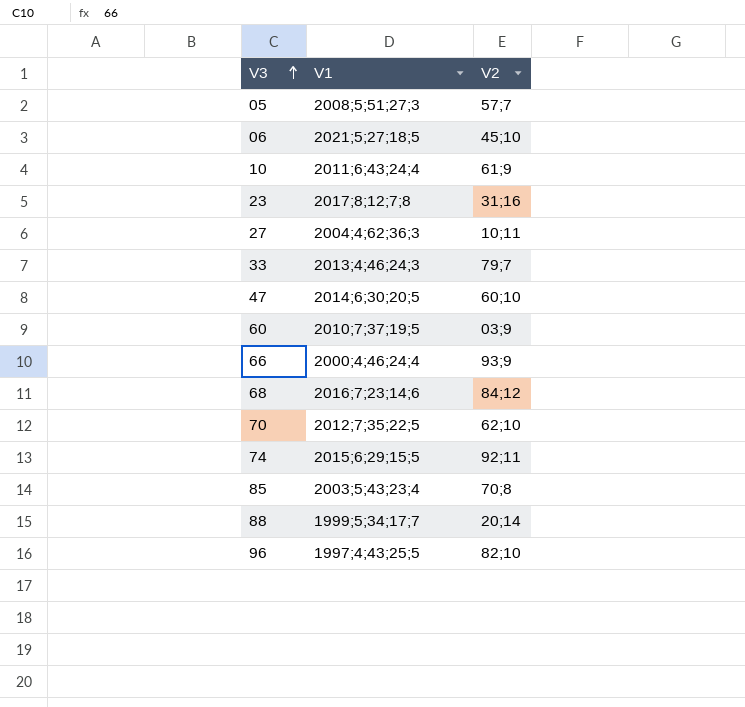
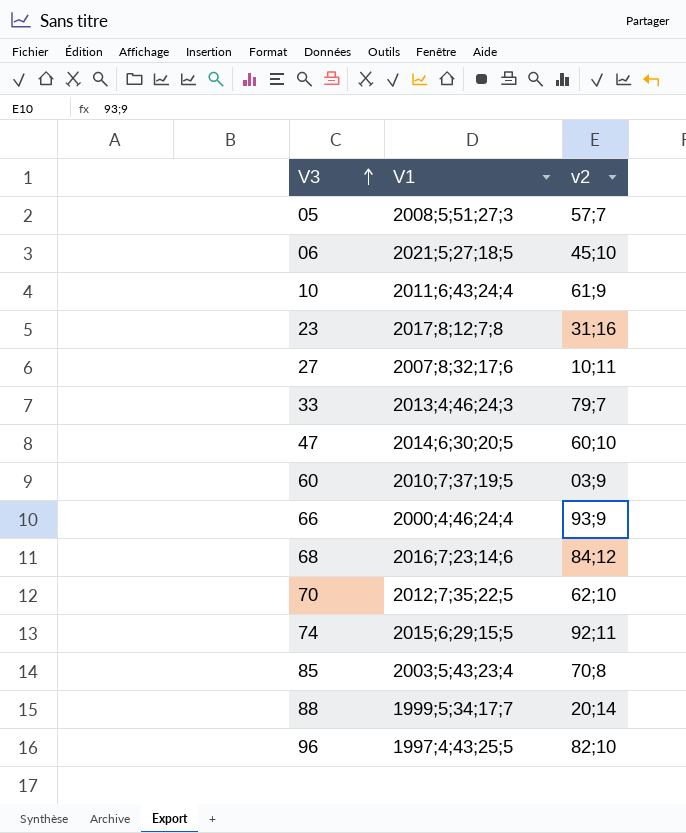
column name: V2 -> v2
27 | V1: 2004;4;62;36;3 -> 2007;8;32;17;6

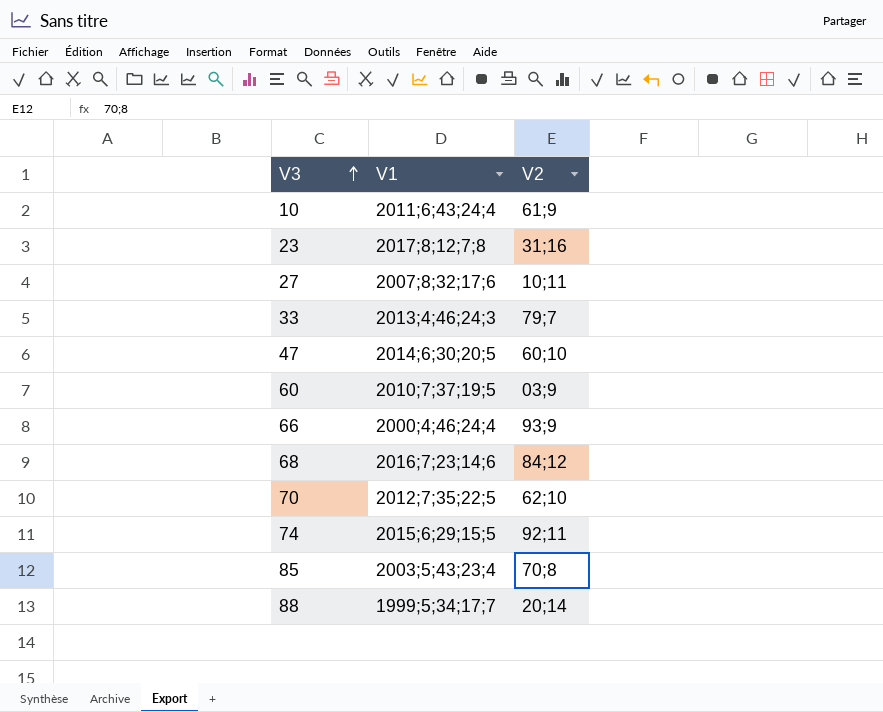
column name: v2 -> V2
row 05: 2008;5;51;27;3 | 57;7 -> none
row 06: 2021;5;27;18;5 | 45;10 -> none
row 96: 1997;4;43;25;5 | 82;10 -> none

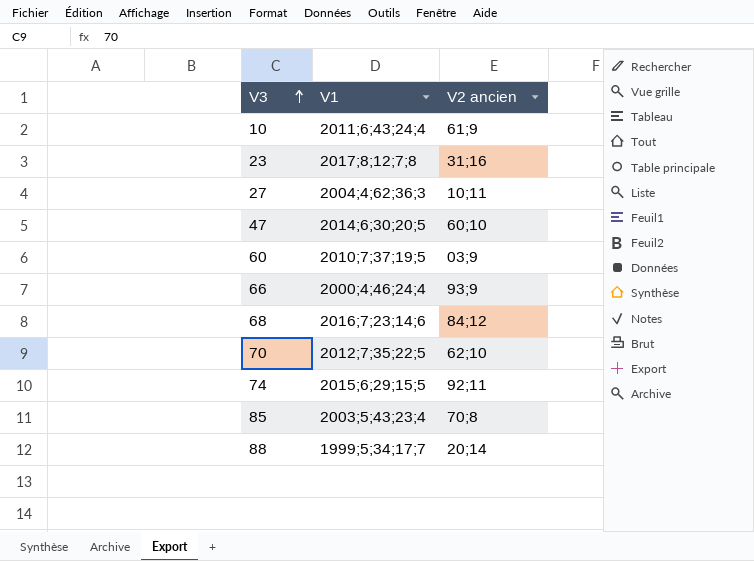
column name: V2 -> V2 ancien
row 33: 2013;4;46;24;3 | 79;7 -> none
27 | V1: 2007;8;32;17;6 -> 2004;4;62;36;3

